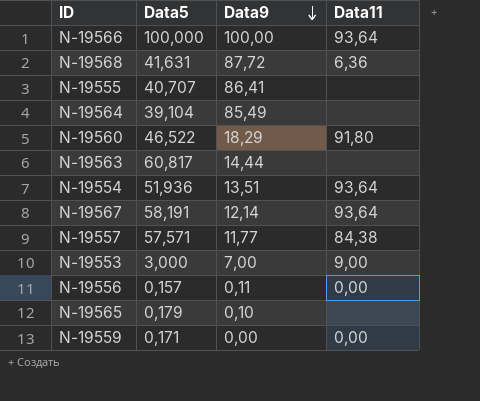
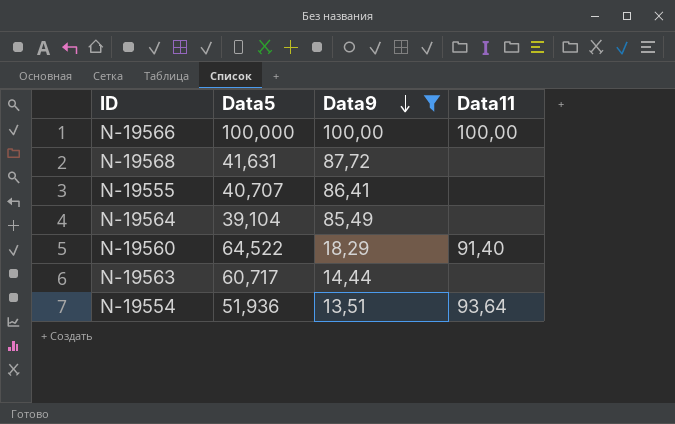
filter: none -> Data9 >= 13,51
N-19566 | Data11: 93,64 -> 100,00
N-19568 | Data11: 6,36 -> none
N-19560 | Data5: 46,522 -> 64,522
N-19560 | Data11: 91,80 -> 91,40
N-19563 | Data5: 60,817 -> 60,717

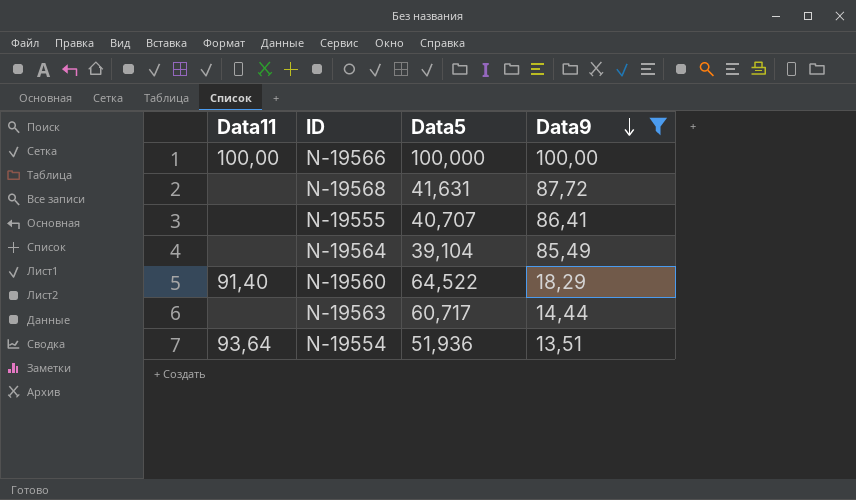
column Data11 | position: 4 -> 1

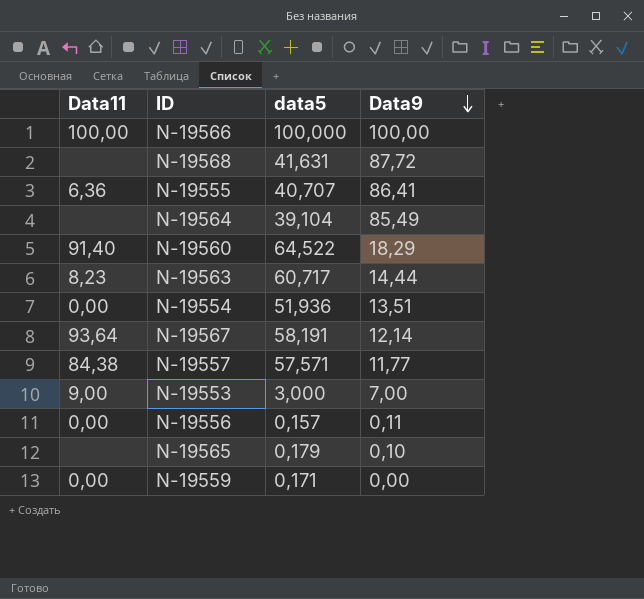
filter: Data9 >= 13,51 -> none
column name: Data5 -> data5
N-19555 | Data11: none -> 6,36
N-19563 | Data11: none -> 8,23
N-19554 | Data11: 93,64 -> 0,00

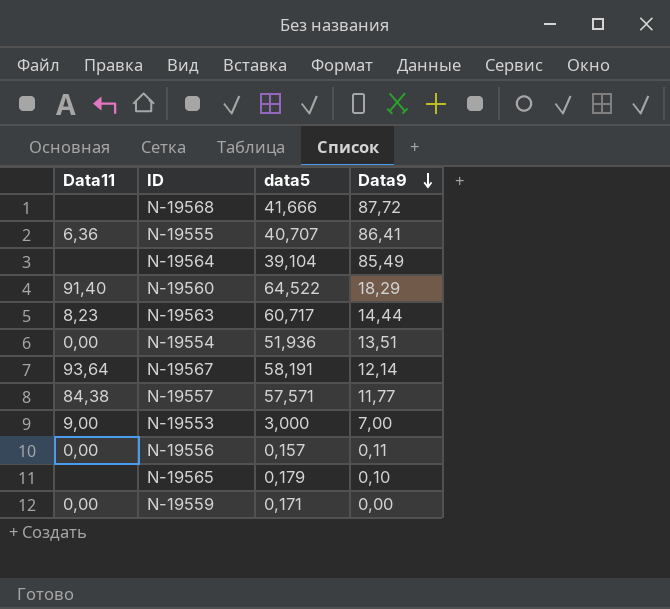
row N-19566: 100,00 | 100,000 | 100,00 -> none
N-19568 | data5: 41,631 -> 41,666

